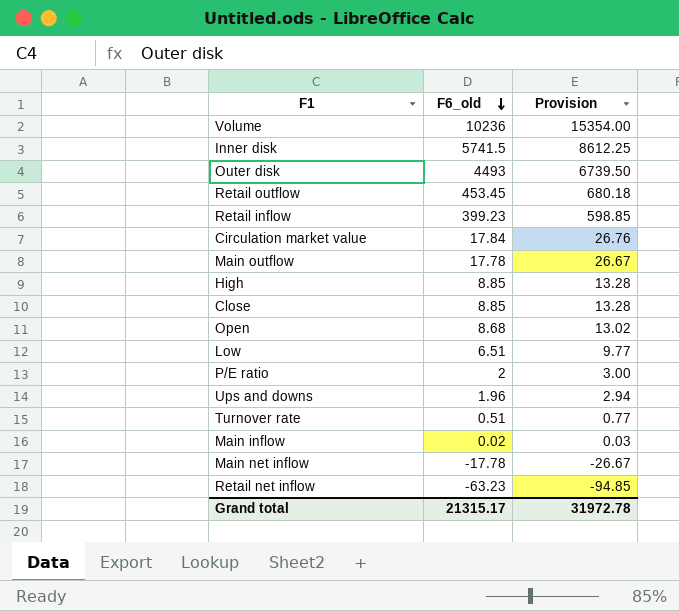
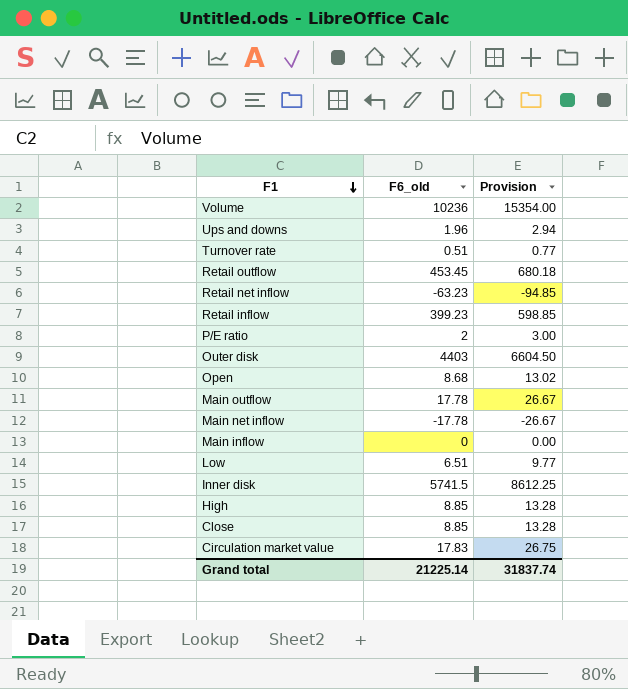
row order: F6_old descending -> F1 descending
Outer disk | F6_old: 4493 -> 4403
Outer disk | Provision: 6739.50 -> 6604.50
Main inflow | F6_old: 0.02 -> 0
Main inflow | Provision: 0.03 -> 0.00
Circulation market value | F6_old: 17.84 -> 17.83
Circulation market value | Provision: 26.76 -> 26.75
Grand total | F6_old: 21315.17 -> 21225.14
Grand total | Provision: 31972.78 -> 31837.74

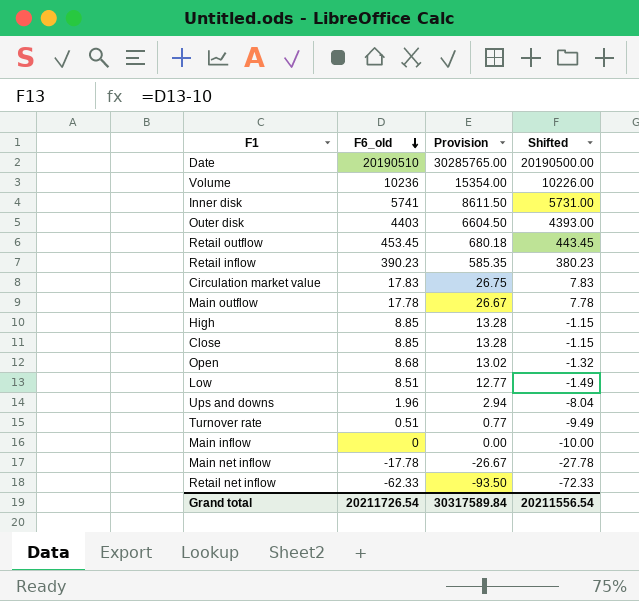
row order: F1 descending -> F6_old descending
column Shifted | formula: none -> [F6_old] - 10
row P/E ratio: 2 | 3.00 -> none
row Date: none -> 20190510 | 30285765.00 | 20190500.00
Inner disk | F6_old: 5741.5 -> 5741
Inner disk | Provision: 8612.25 -> 8611.50
Retail inflow | F6_old: 399.23 -> 390.23
Retail inflow | Provision: 598.85 -> 585.35
Low | F6_old: 6.51 -> 8.51
Low | Provision: 9.77 -> 12.77
Retail net inflow | F6_old: -63.23 -> -62.33
Retail net inflow | Provision: -94.85 -> -93.50
Grand total | F6_old: 21225.14 -> 20211726.54
Grand total | Provision: 31837.74 -> 30317589.84

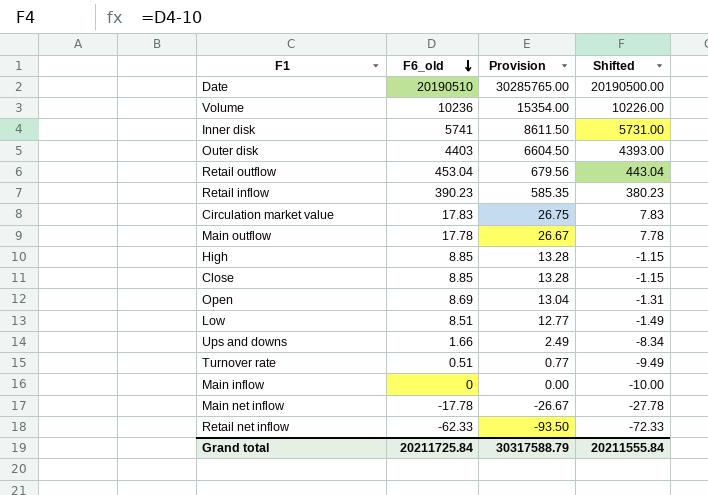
Retail outflow | F6_old: 453.45 -> 453.04
Retail outflow | Provision: 680.18 -> 679.56
Retail outflow | Shifted: 443.45 -> 443.04
Open | F6_old: 8.68 -> 8.69
Open | Provision: 13.02 -> 13.04
Open | Shifted: -1.32 -> -1.31
Ups and downs | F6_old: 1.96 -> 1.66
Ups and downs | Provision: 2.94 -> 2.49
Ups and downs | Shifted: -8.04 -> -8.34
Grand total | F6_old: 20211726.54 -> 20211725.84
Grand total | Provision: 30317589.84 -> 30317588.79
Grand total | Shifted: 20211556.54 -> 20211555.84

